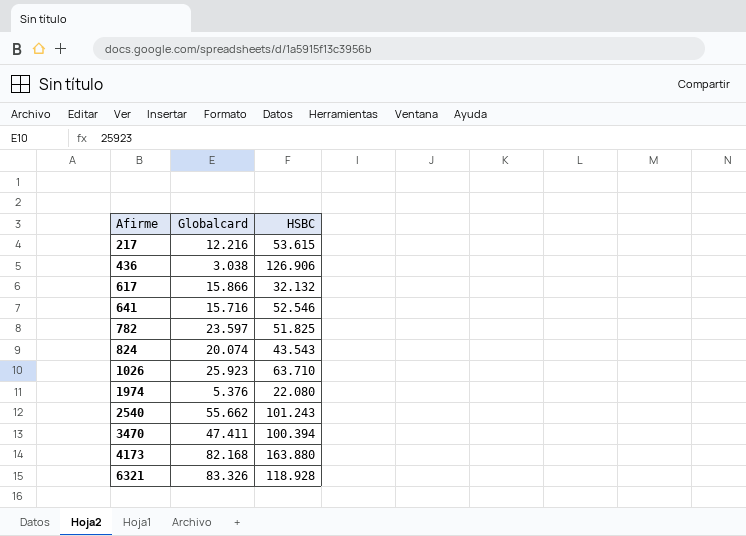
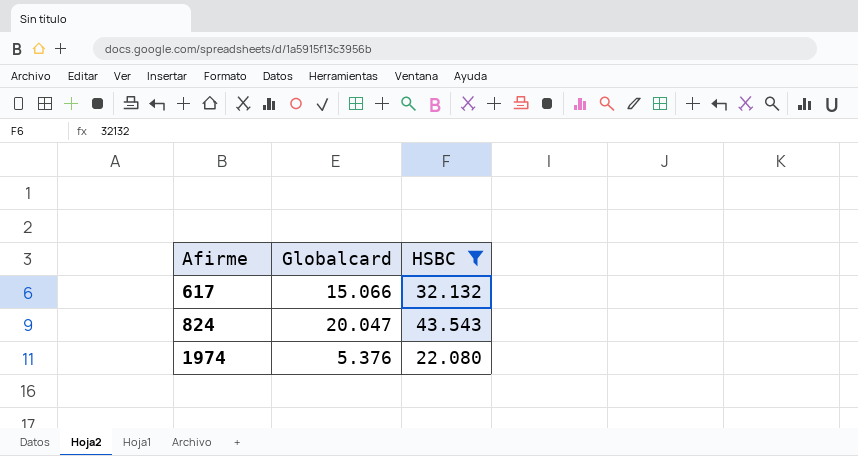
filter: none -> HSBC <= 43.543
617 | Globalcard: 15.866 -> 15.066
824 | Globalcard: 20.074 -> 20.047

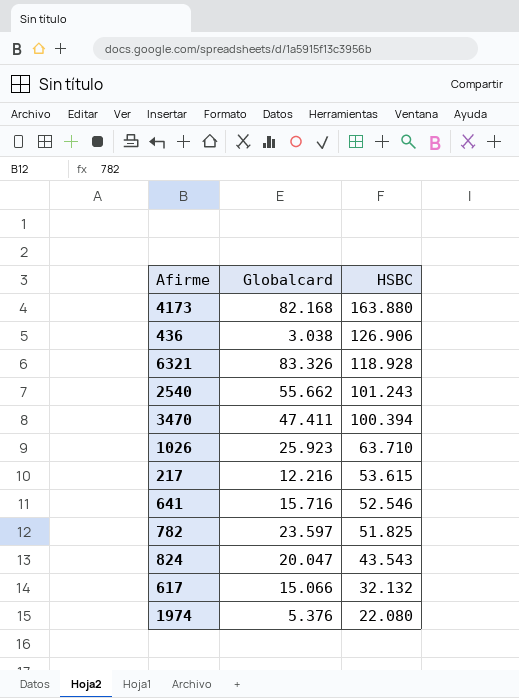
filter: HSBC <= 43.543 -> none
row order: Afirme ascending -> HSBC descending

